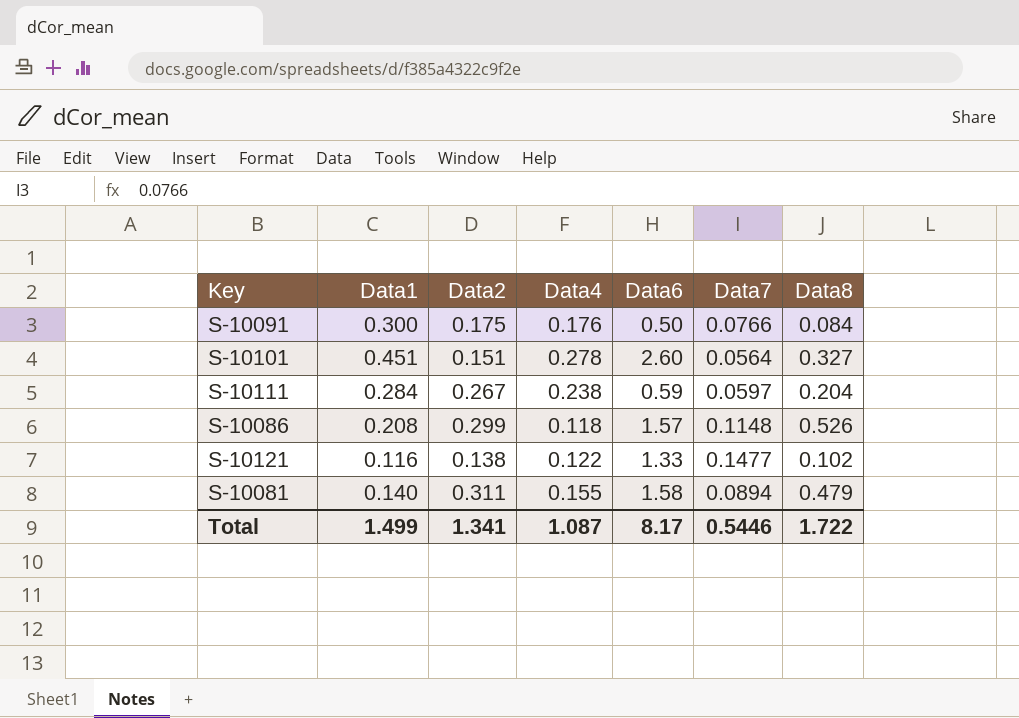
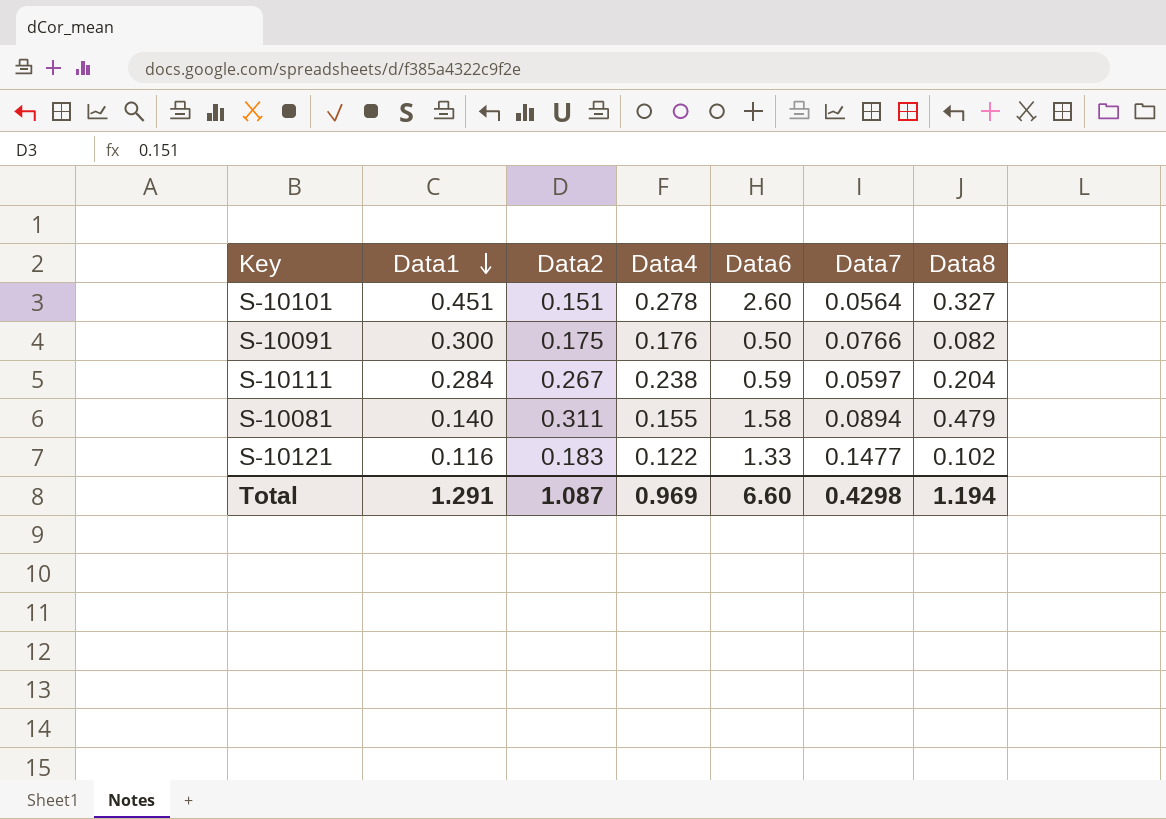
row order: none -> Data1 descending
row S-10086: 0.208 | 0.299 | 0.118 | 1.57 | 0.1148 | 0.526 -> none
S-10091 | Data8: 0.084 -> 0.082
S-10121 | Data2: 0.138 -> 0.183
Total | Data1: 1.499 -> 1.291
Total | Data2: 1.341 -> 1.087
Total | Data4: 1.087 -> 0.969
Total | Data6: 8.17 -> 6.60
Total | Data7: 0.5446 -> 0.4298
Total | Data8: 1.722 -> 1.194

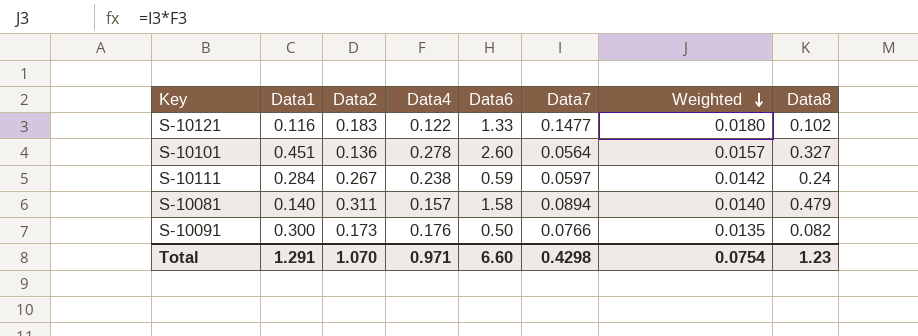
row order: Data1 descending -> Weighted descending
column Weighted | formula: none -> [Data4] * [Data7]
S-10101 | Data2: 0.151 -> 0.136
S-10111 | Data8: 0.204 -> 0.24
S-10081 | Data4: 0.155 -> 0.157
S-10091 | Data2: 0.175 -> 0.173
Total | Data2: 1.087 -> 1.070
Total | Data4: 0.969 -> 0.971
Total | Data8: 1.194 -> 1.23

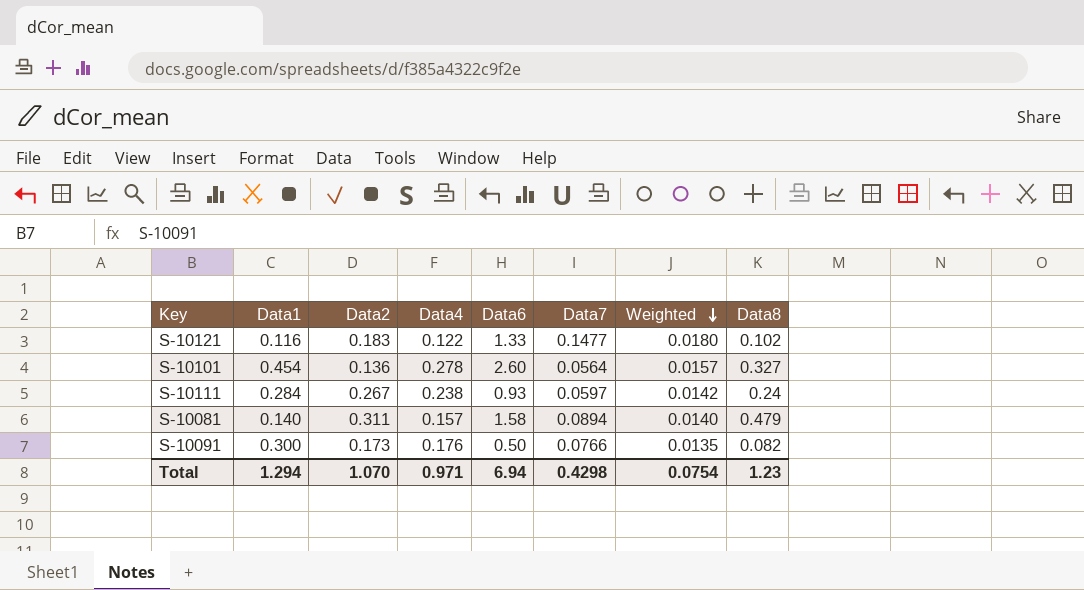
S-10101 | Data1: 0.451 -> 0.454
S-10111 | Data6: 0.59 -> 0.93
Total | Data1: 1.291 -> 1.294
Total | Data6: 6.60 -> 6.94

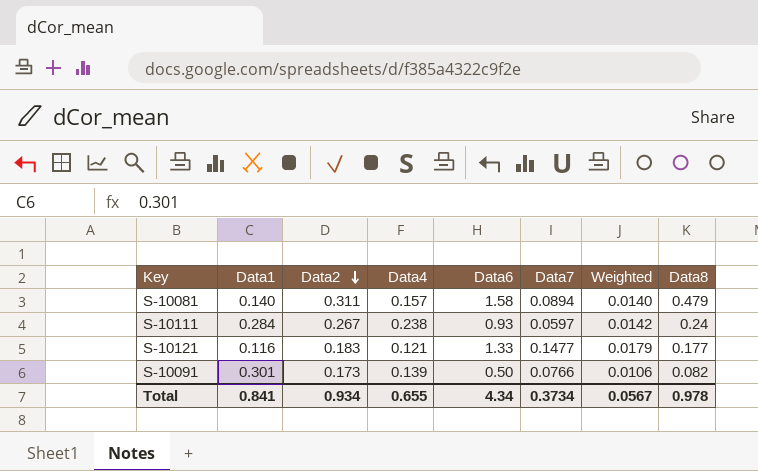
row order: Weighted descending -> Data2 descending
row S-10101: 0.454 | 0.136 | 0.278 | 2.60 | 0.0564 | 0.0157 | 0.327 -> none
S-10121 | Data4: 0.122 -> 0.121
S-10121 | Weighted: 0.0180 -> 0.0179
S-10121 | Data8: 0.102 -> 0.177
S-10091 | Data1: 0.300 -> 0.301
S-10091 | Data4: 0.176 -> 0.139
S-10091 | Weighted: 0.0135 -> 0.0106
Total | Data1: 1.294 -> 0.841
Total | Data2: 1.070 -> 0.934
Total | Data4: 0.971 -> 0.655
Total | Data6: 6.94 -> 4.34
Total | Data7: 0.4298 -> 0.3734
Total | Weighted: 0.0754 -> 0.0567
Total | Data8: 1.23 -> 0.978

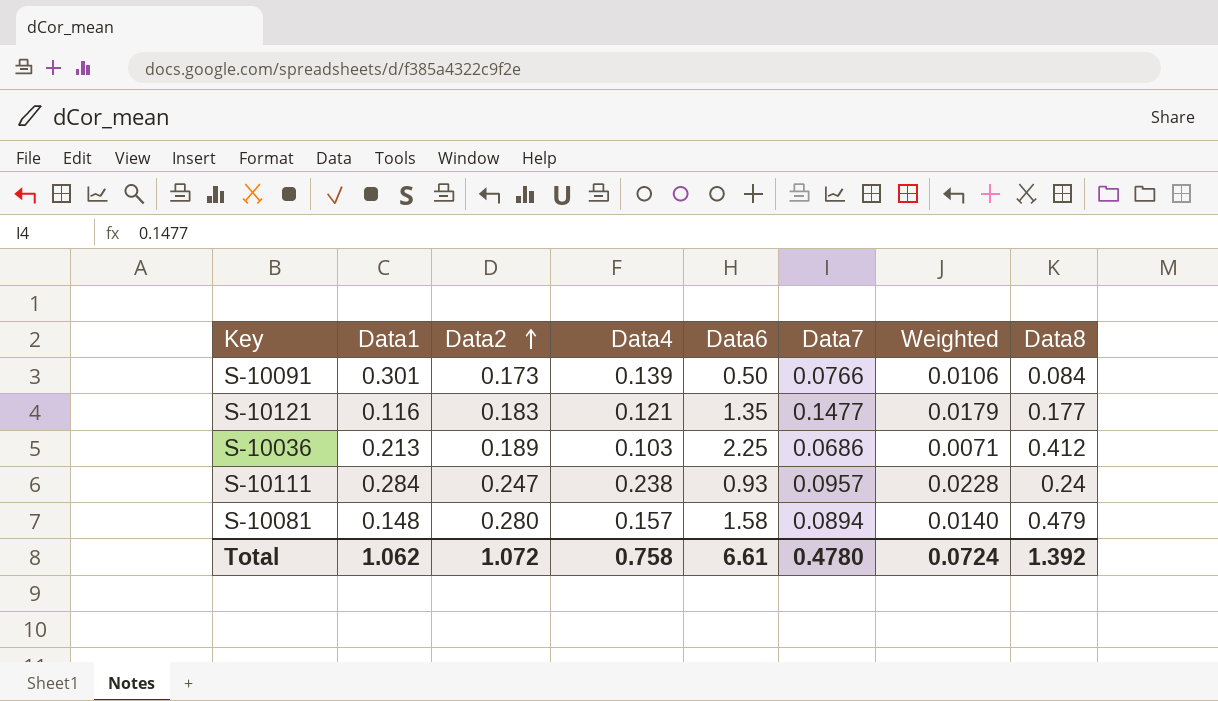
row order: Data2 descending -> Data2 ascending
S-10091 | Data8: 0.082 -> 0.084
S-10121 | Data6: 1.33 -> 1.35
row S-10036: none -> 0.213 | 0.189 | 0.103 | 2.25 | 0.0686 | 0.0071 | 0.412
S-10111 | Data2: 0.267 -> 0.247
S-10111 | Data7: 0.0597 -> 0.0957
S-10111 | Weighted: 0.0142 -> 0.0228
S-10081 | Data1: 0.140 -> 0.148
S-10081 | Data2: 0.311 -> 0.280
Total | Data1: 0.841 -> 1.062
Total | Data2: 0.934 -> 1.072
Total | Data4: 0.655 -> 0.758
Total | Data6: 4.34 -> 6.61
Total | Data7: 0.3734 -> 0.4780
Total | Weighted: 0.0567 -> 0.0724
Total | Data8: 0.978 -> 1.392

